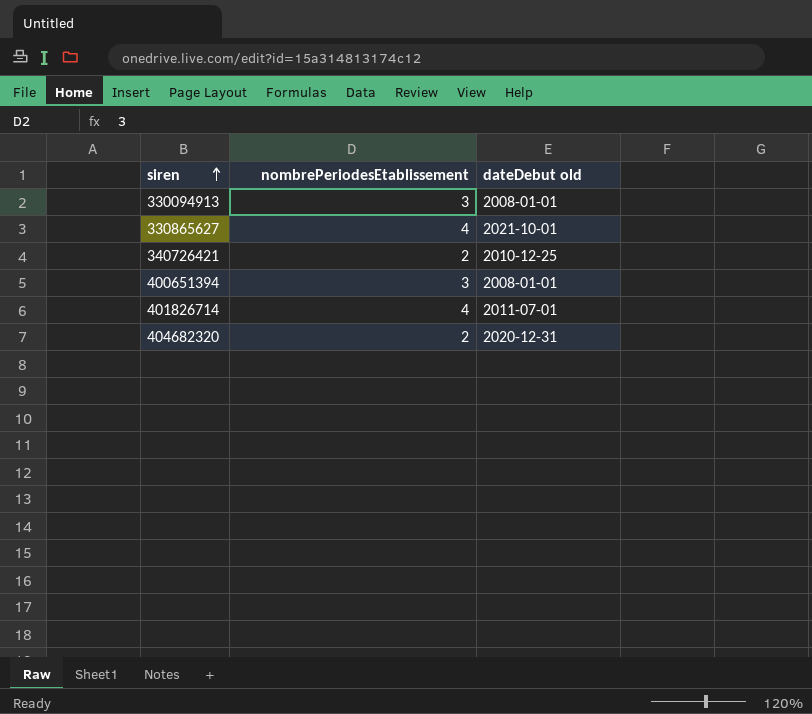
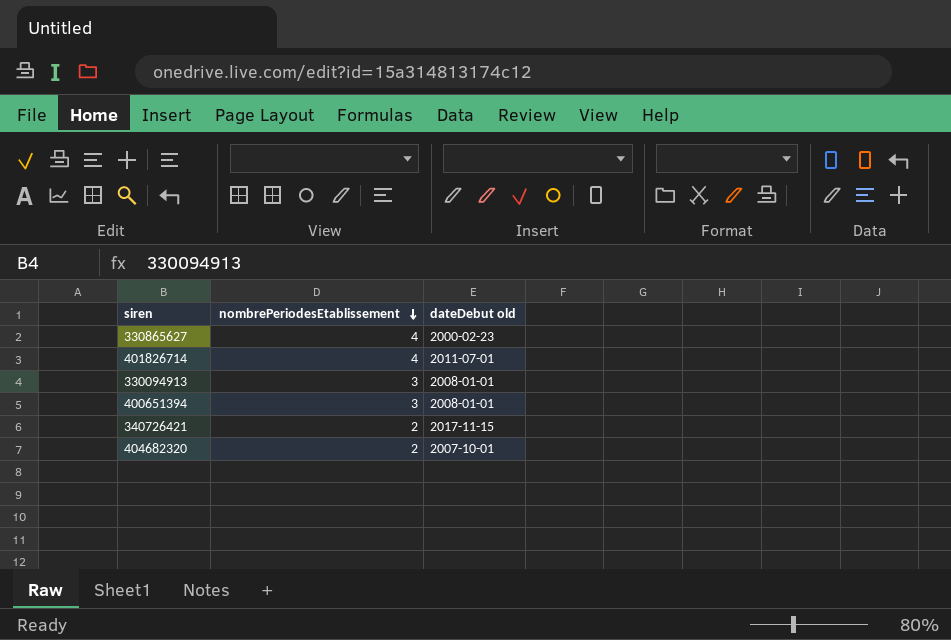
row order: siren ascending -> nombrePeriodesEtablissement descending
330865627 | dateDebut old: 2021-10-01 -> 2000-02-23
340726421 | dateDebut old: 2010-12-25 -> 2017-11-15
404682320 | dateDebut old: 2020-12-31 -> 2007-10-01

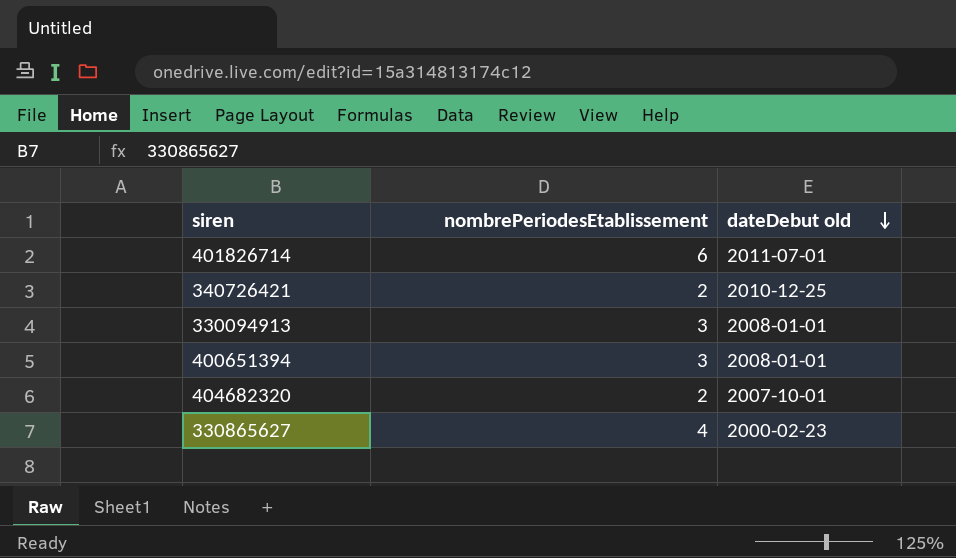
row order: nombrePeriodesEtablissement descending -> dateDebut old descending
401826714 | nombrePeriodesEtablissement: 4 -> 6
340726421 | dateDebut old: 2017-11-15 -> 2010-12-25

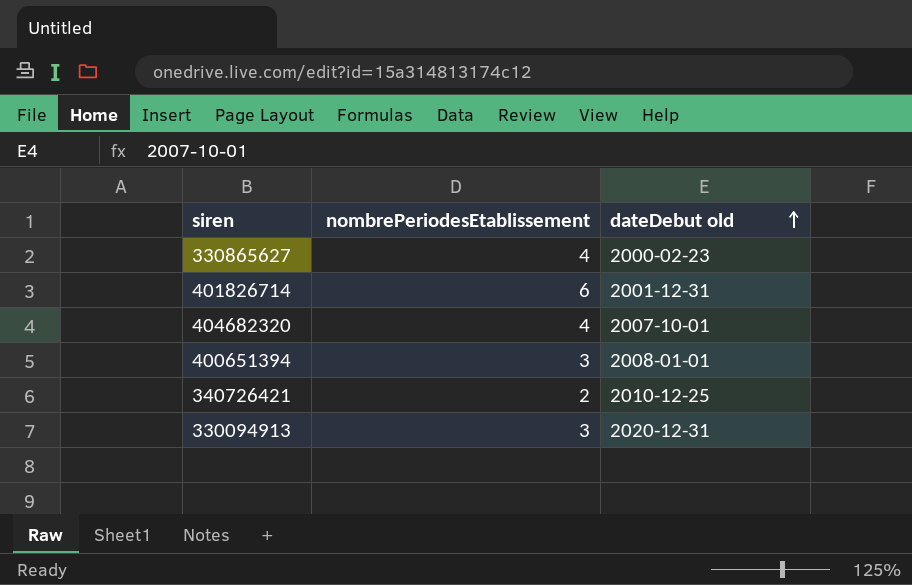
row order: dateDebut old descending -> dateDebut old ascending
401826714 | dateDebut old: 2011-07-01 -> 2001-12-31
404682320 | nombrePeriodesEtablissement: 2 -> 4
330094913 | dateDebut old: 2008-01-01 -> 2020-12-31

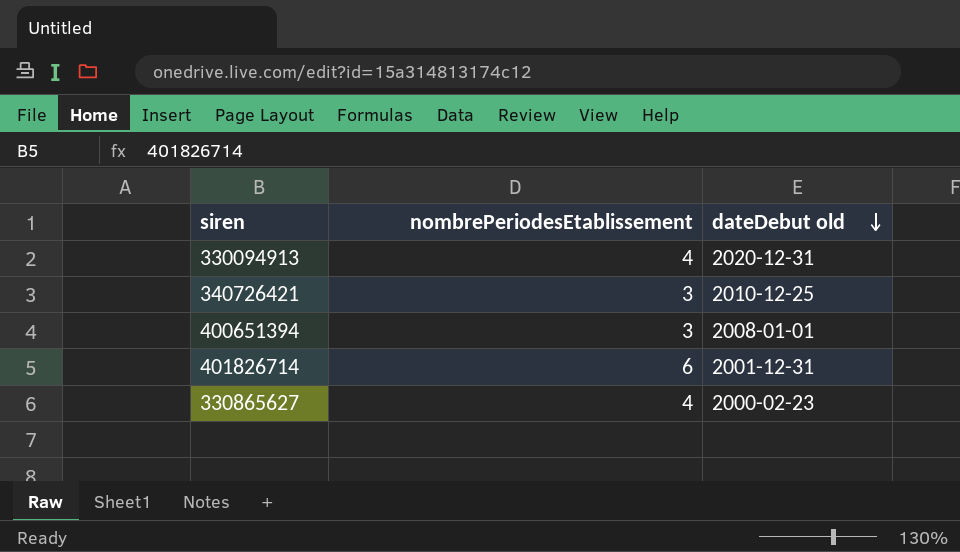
row order: dateDebut old ascending -> dateDebut old descending
row 404682320: 4 | 2007-10-01 -> none
330094913 | nombrePeriodesEtablissement: 3 -> 4
340726421 | nombrePeriodesEtablissement: 2 -> 3

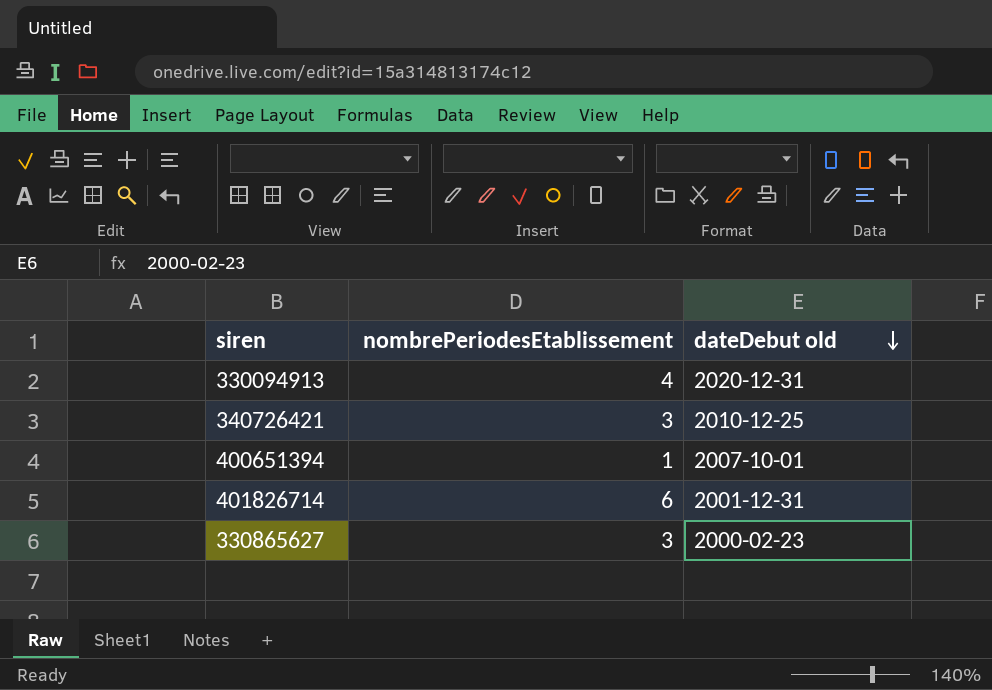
400651394 | nombrePeriodesEtablissement: 3 -> 1
400651394 | dateDebut old: 2008-01-01 -> 2007-10-01
330865627 | nombrePeriodesEtablissement: 4 -> 3

